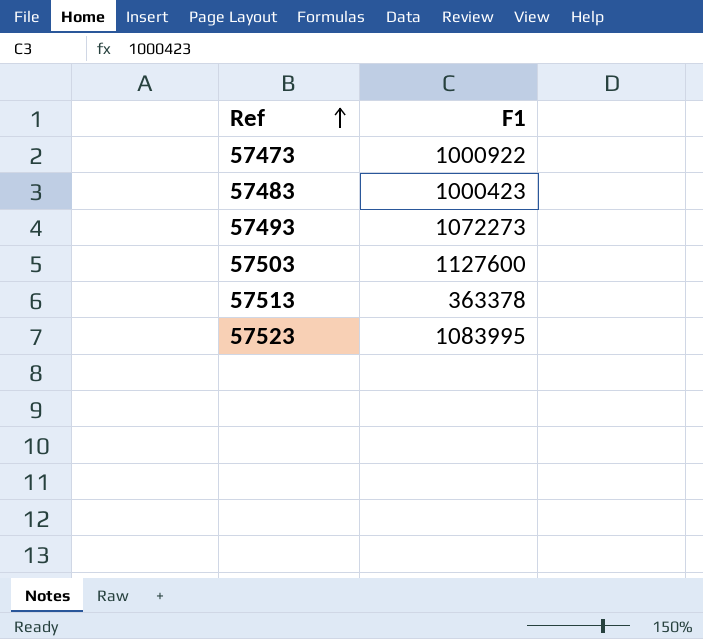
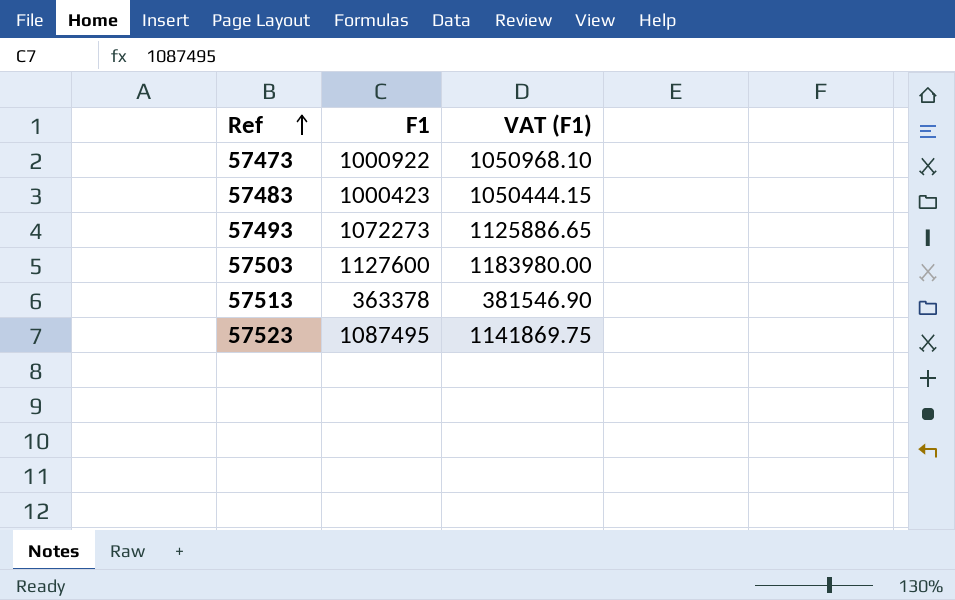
column VAT (F1) | formula: none -> [F1] * 1.05
57523 | F1: 1083995 -> 1087495

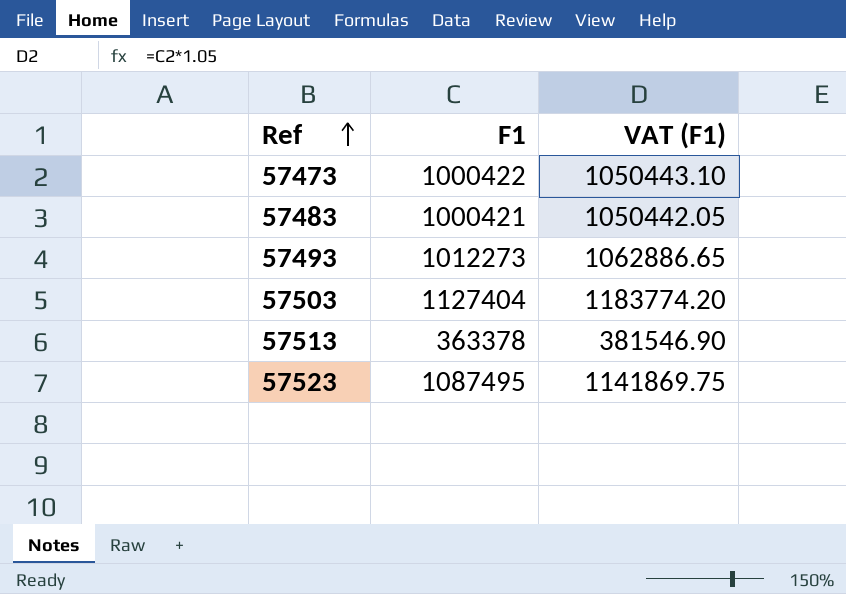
57473 | F1: 1000922 -> 1000422
57473 | VAT (F1): 1050968.10 -> 1050443.10
57483 | F1: 1000423 -> 1000421
57483 | VAT (F1): 1050444.15 -> 1050442.05
57493 | F1: 1072273 -> 1012273
57493 | VAT (F1): 1125886.65 -> 1062886.65
57503 | F1: 1127600 -> 1127404
57503 | VAT (F1): 1183980.00 -> 1183774.20

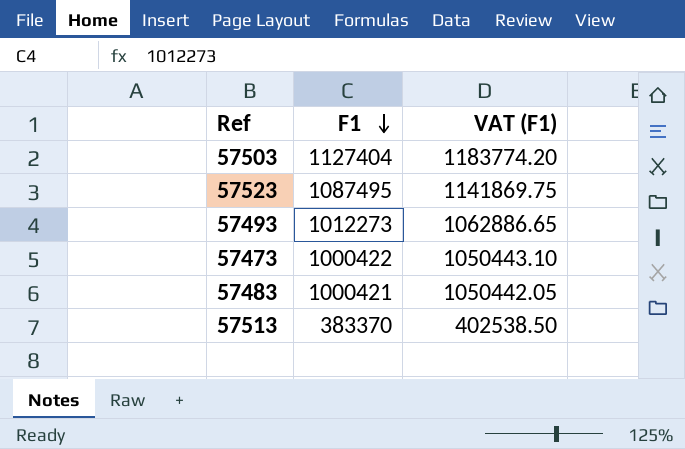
row order: Ref ascending -> F1 descending
57513 | F1: 363378 -> 383370
57513 | VAT (F1): 381546.90 -> 402538.50

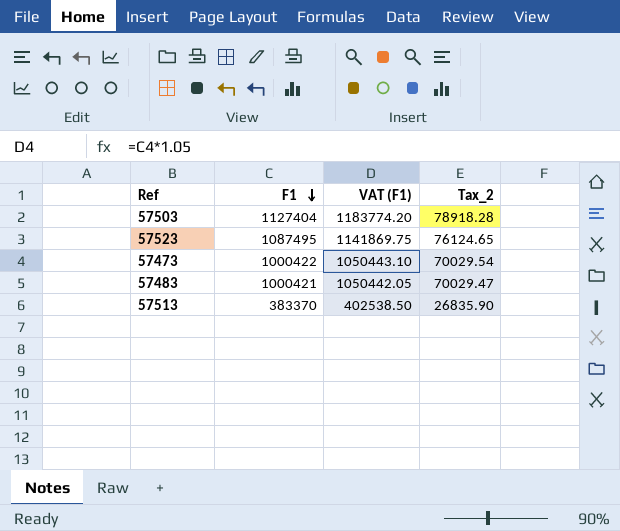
column Tax_2 | formula: none -> [F1] * 0.07
row 57493: 1012273 | 1062886.65 -> none

